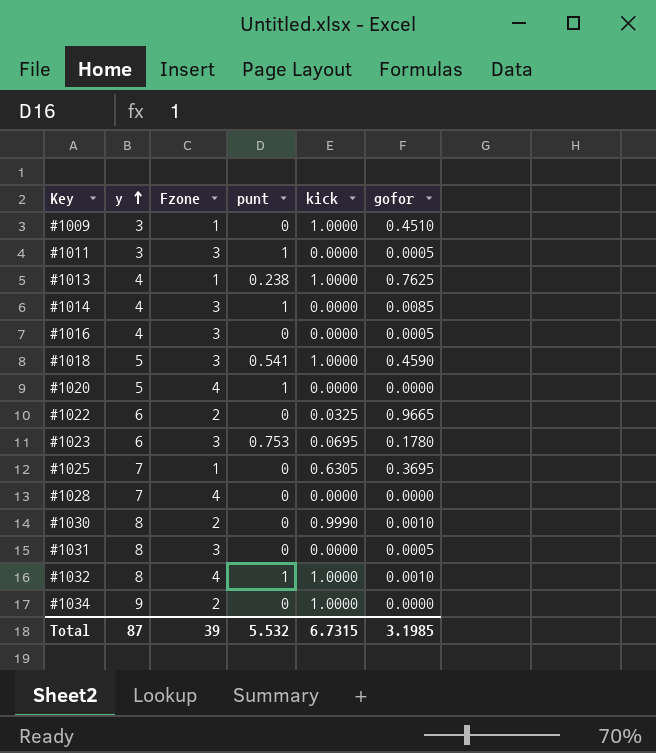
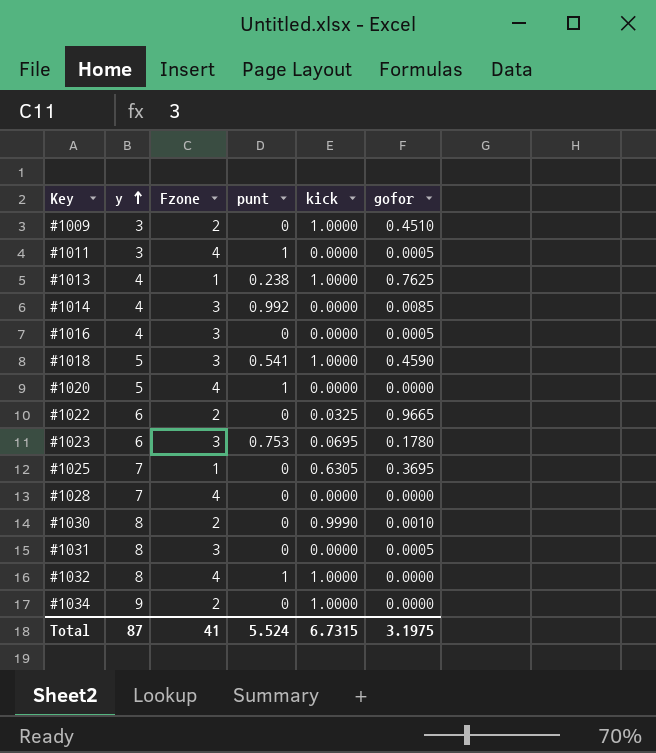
#1009 | Fzone: 1 -> 2
#1011 | Fzone: 3 -> 4
#1014 | punt: 1 -> 0.992
#1032 | gofor: 0.0010 -> 0.0000
Total | Fzone: 39 -> 41
Total | punt: 5.532 -> 5.524
Total | gofor: 3.1985 -> 3.1975

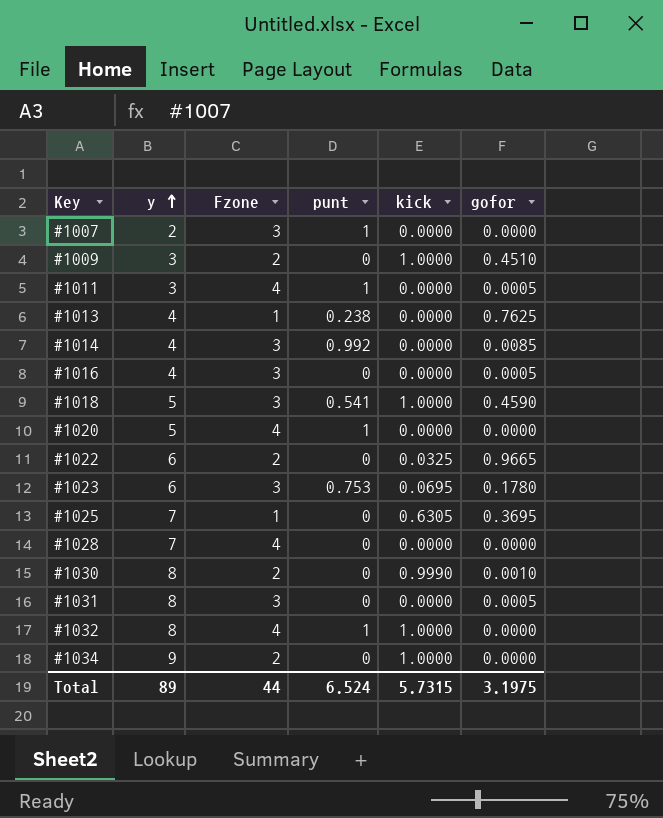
row #1007: none -> 2 | 3 | 1 | 0.0000 | 0.0000
#1013 | kick: 1.0000 -> 0.0000
Total | y: 87 -> 89
Total | Fzone: 41 -> 44
Total | punt: 5.524 -> 6.524
Total | kick: 6.7315 -> 5.7315

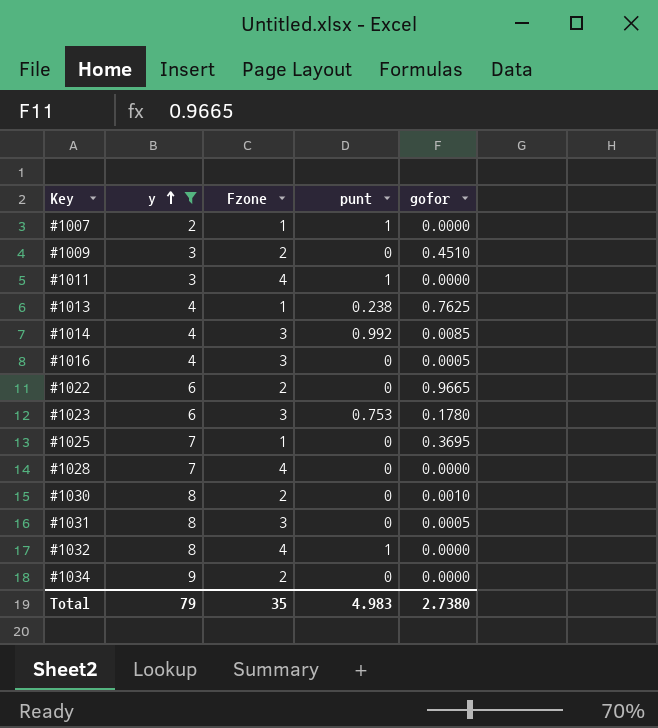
filter: none -> y != 5
column kick | position: 5 -> none
#1007 | Fzone: 3 -> 1
#1011 | gofor: 0.0005 -> 0.0000
Total | y: 89 -> 79
Total | Fzone: 44 -> 35
Total | punt: 6.524 -> 4.983
Total | gofor: 3.1975 -> 2.7380

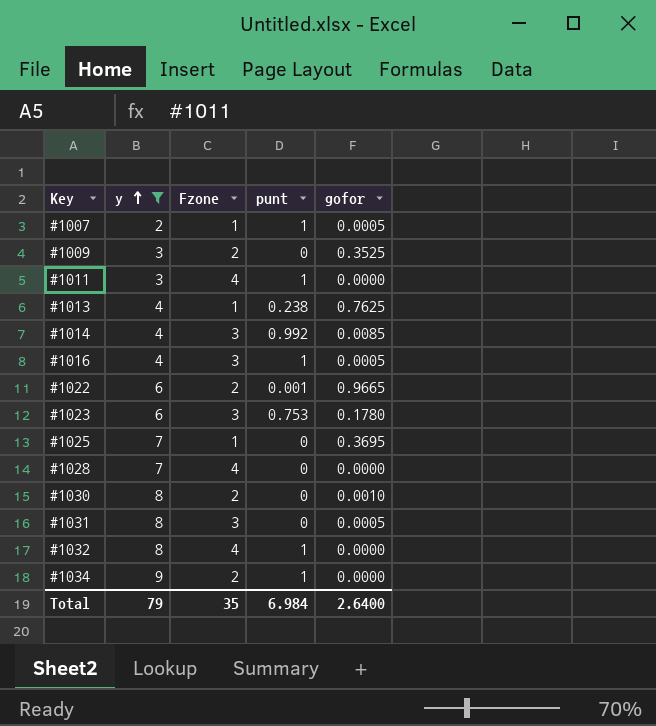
#1007 | gofor: 0.0000 -> 0.0005
#1009 | gofor: 0.4510 -> 0.3525
#1016 | punt: 0 -> 1
#1022 | punt: 0 -> 0.001
#1034 | punt: 0 -> 1
Total | punt: 4.983 -> 6.984
Total | gofor: 2.7380 -> 2.6400

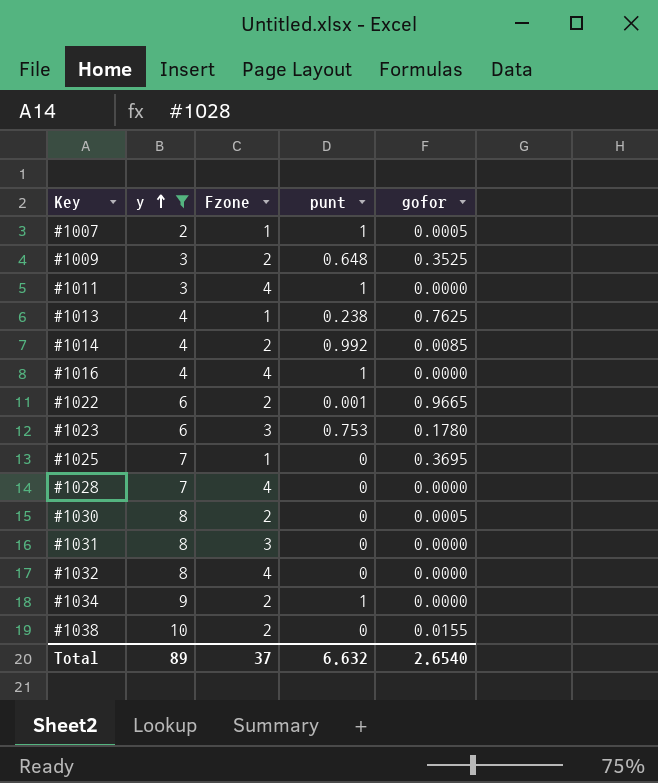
#1009 | punt: 0 -> 0.648
#1014 | Fzone: 3 -> 2
#1016 | Fzone: 3 -> 4
#1016 | gofor: 0.0005 -> 0.0000
#1030 | gofor: 0.0010 -> 0.0005
#1031 | gofor: 0.0005 -> 0.0000
#1032 | punt: 1 -> 0
row #1038: none -> 10 | 2 | 0 | 0.0155
Total | y: 79 -> 89
Total | Fzone: 35 -> 37
Total | punt: 6.984 -> 6.632
Total | gofor: 2.6400 -> 2.6540

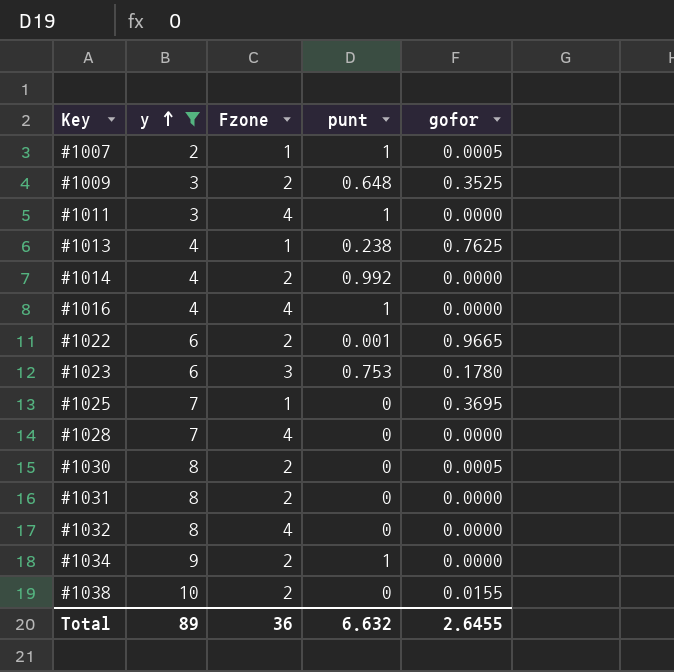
#1014 | gofor: 0.0085 -> 0.0000
#1031 | Fzone: 3 -> 2
Total | Fzone: 37 -> 36
Total | gofor: 2.6540 -> 2.6455

